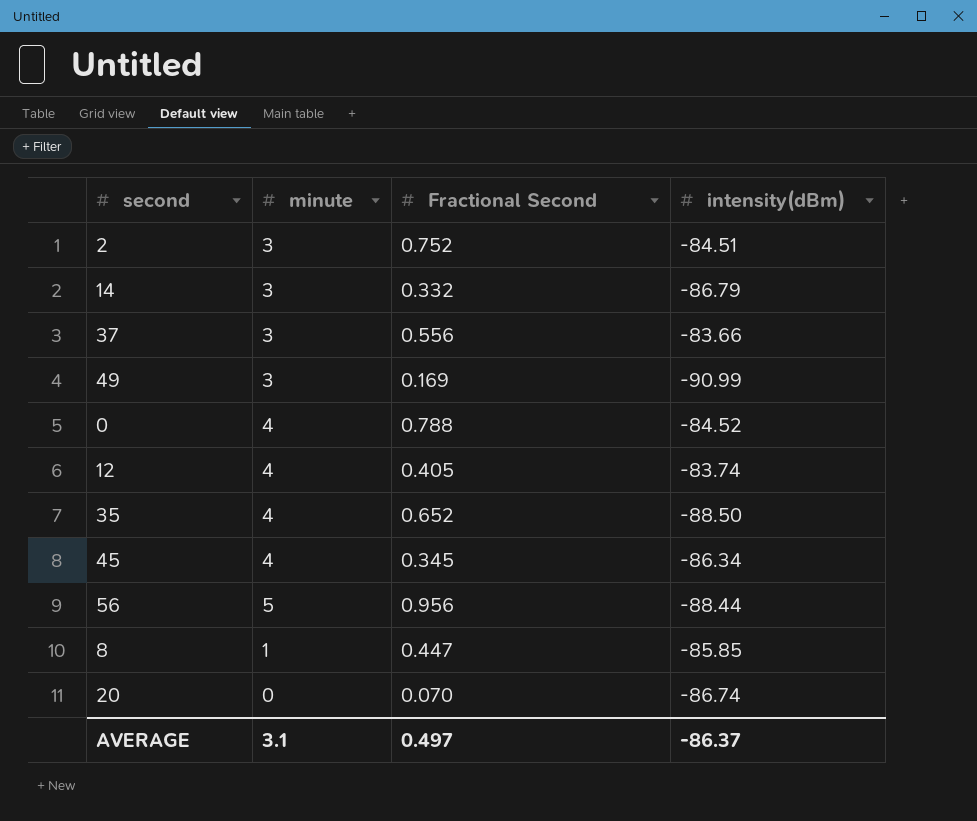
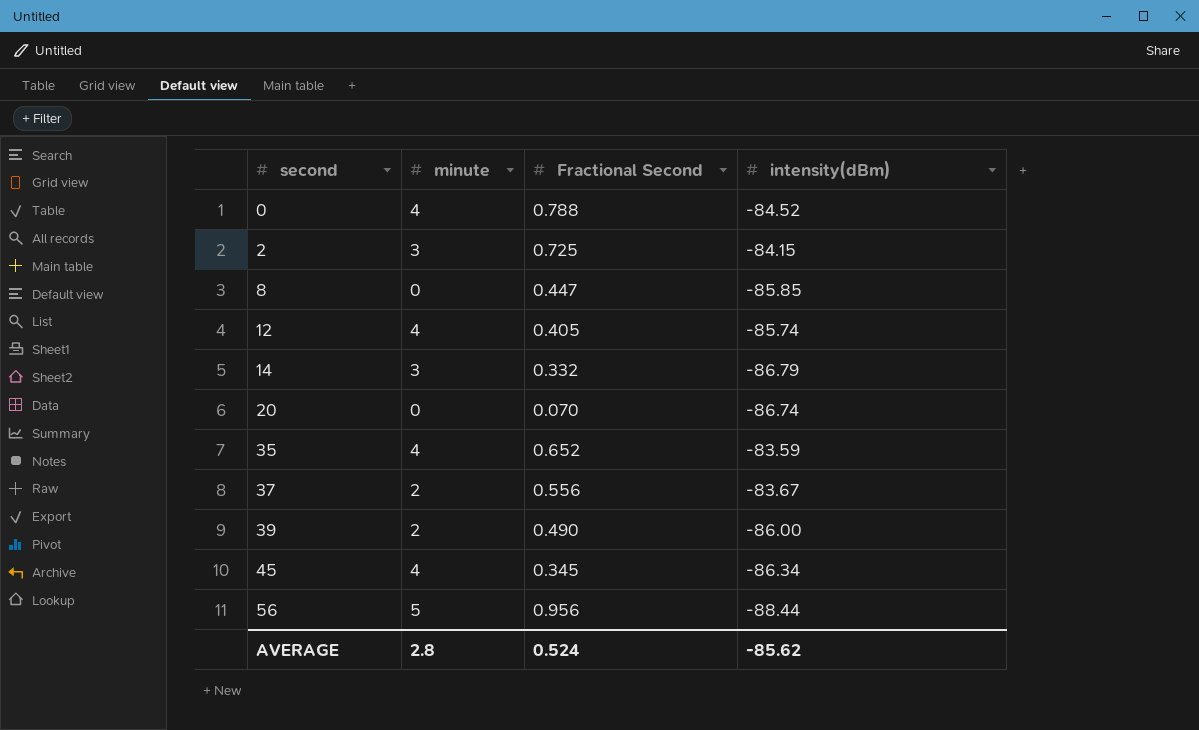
row order: none -> second ascending
row 49: 3 | 0.169 | -90.99 -> none
2 | Fractional Second: 0.752 -> 0.725
2 | intensity(dBm): -84.51 -> -84.15
8 | minute: 1 -> 0
12 | intensity(dBm): -83.74 -> -85.74
35 | intensity(dBm): -88.50 -> -83.59
37 | minute: 3 -> 2
37 | intensity(dBm): -83.66 -> -83.67
row 39: none -> 2 | 0.490 | -86.00
AVERAGE | minute: 3.1 -> 2.8
AVERAGE | Fractional Second: 0.497 -> 0.524
AVERAGE | intensity(dBm): -86.37 -> -85.62

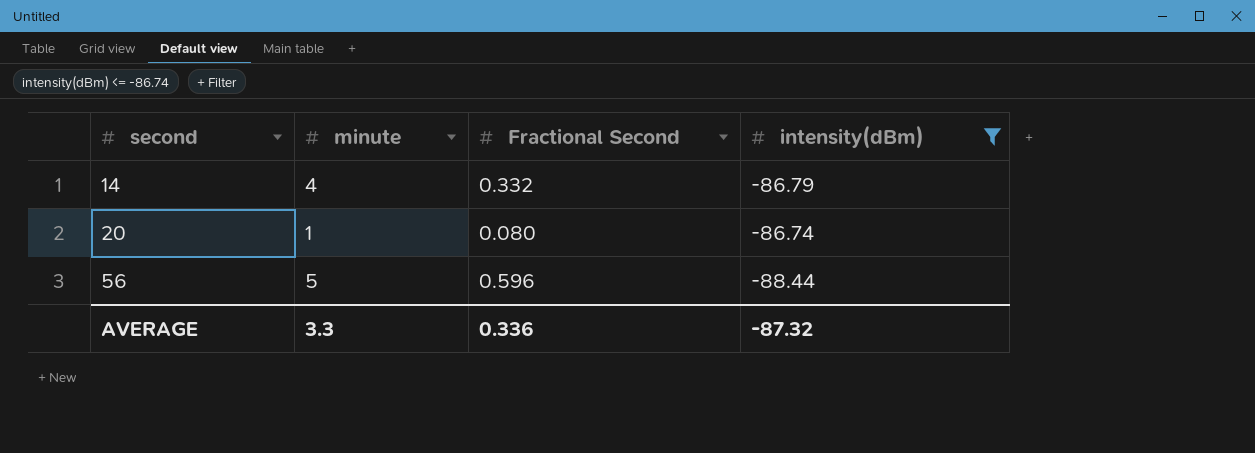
filter: none -> intensity(dBm) <= -86.74
14 | minute: 3 -> 4
20 | minute: 0 -> 1
20 | Fractional Second: 0.070 -> 0.080
56 | Fractional Second: 0.956 -> 0.596
AVERAGE | minute: 2.8 -> 3.3
AVERAGE | Fractional Second: 0.524 -> 0.336
AVERAGE | intensity(dBm): -85.62 -> -87.32

